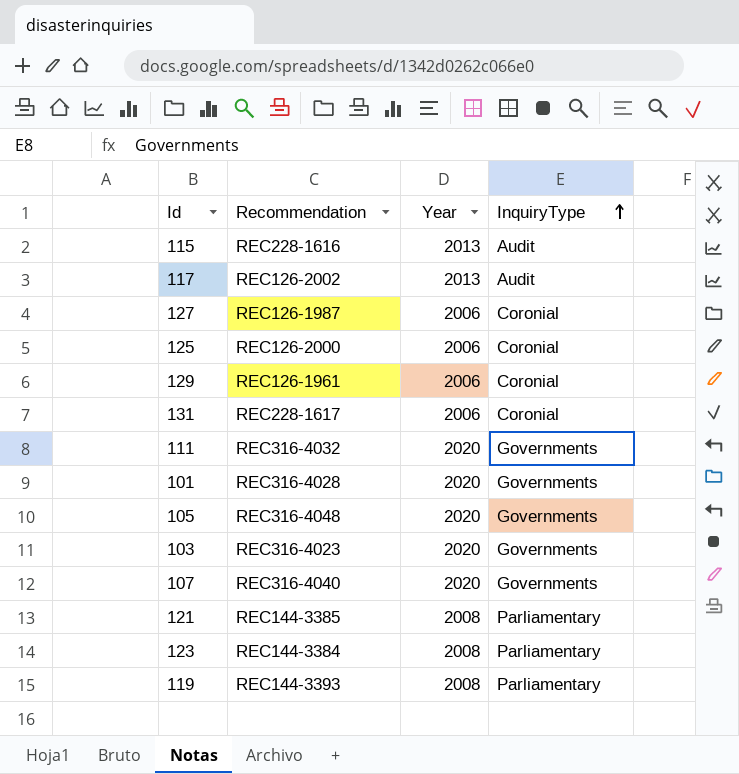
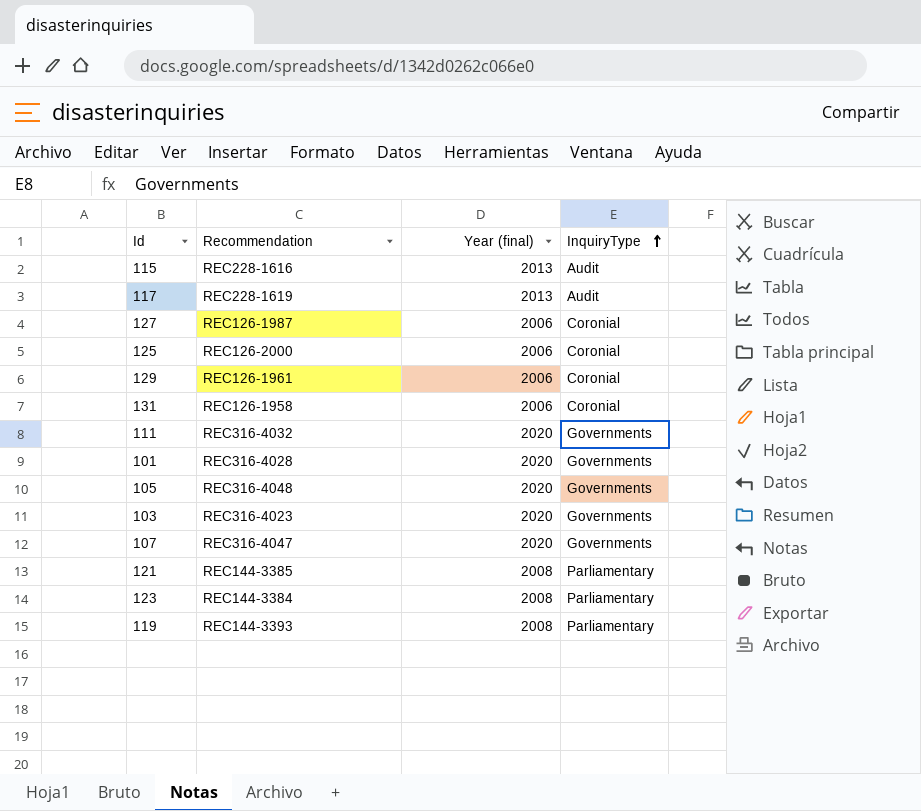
column name: Year -> Year (final)
117 | Recommendation: REC126-2002 -> REC228-1619
131 | Recommendation: REC228-1617 -> REC126-1958
107 | Recommendation: REC316-4040 -> REC316-4047

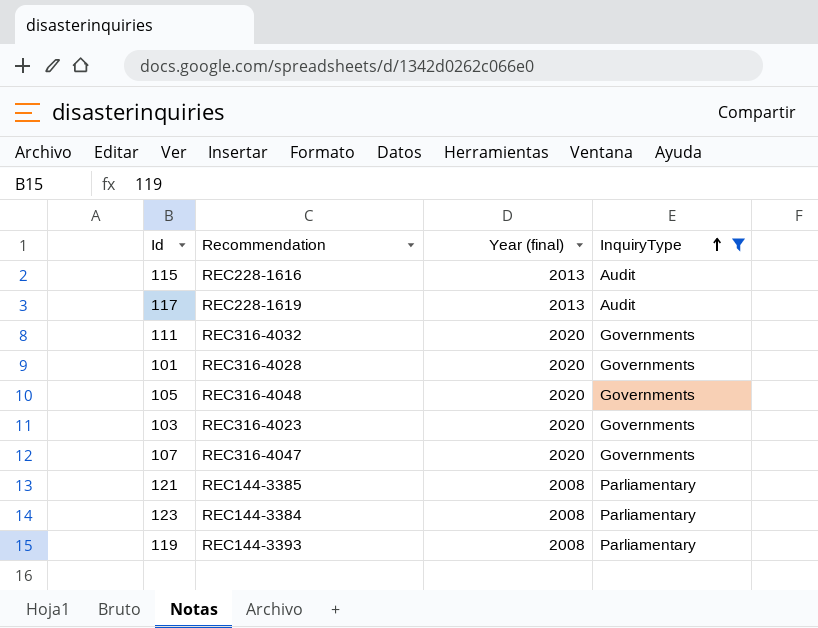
filter: none -> InquiryType != Coronial

